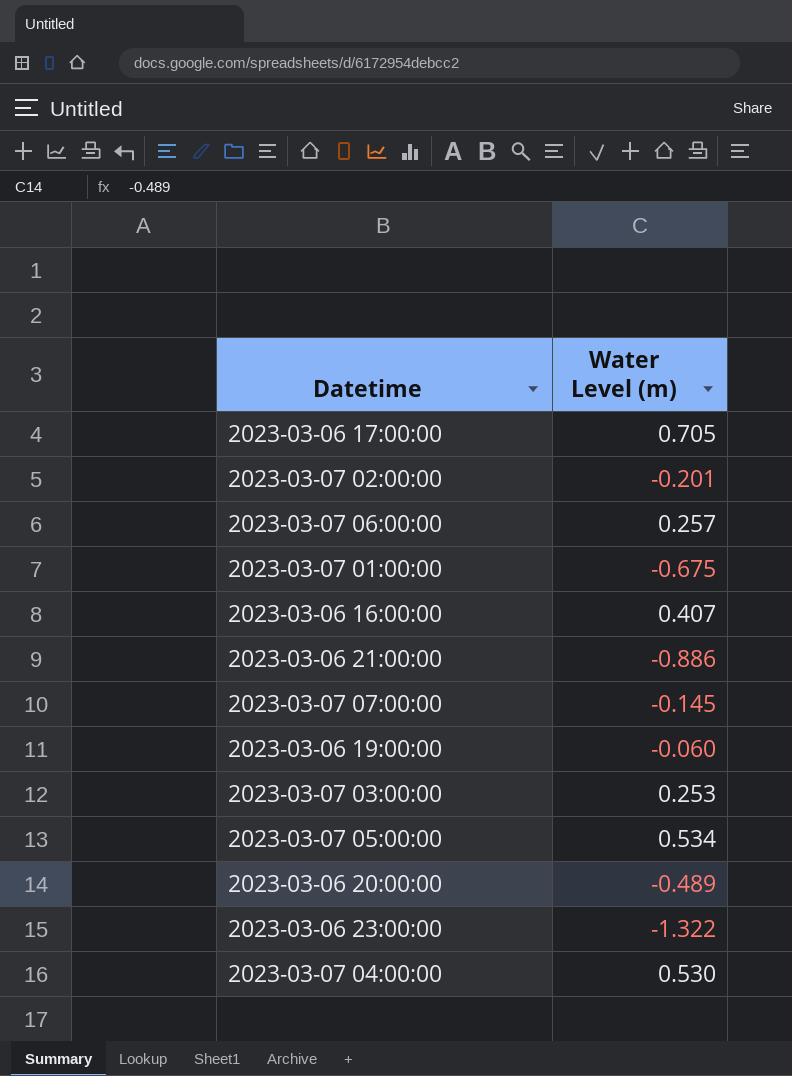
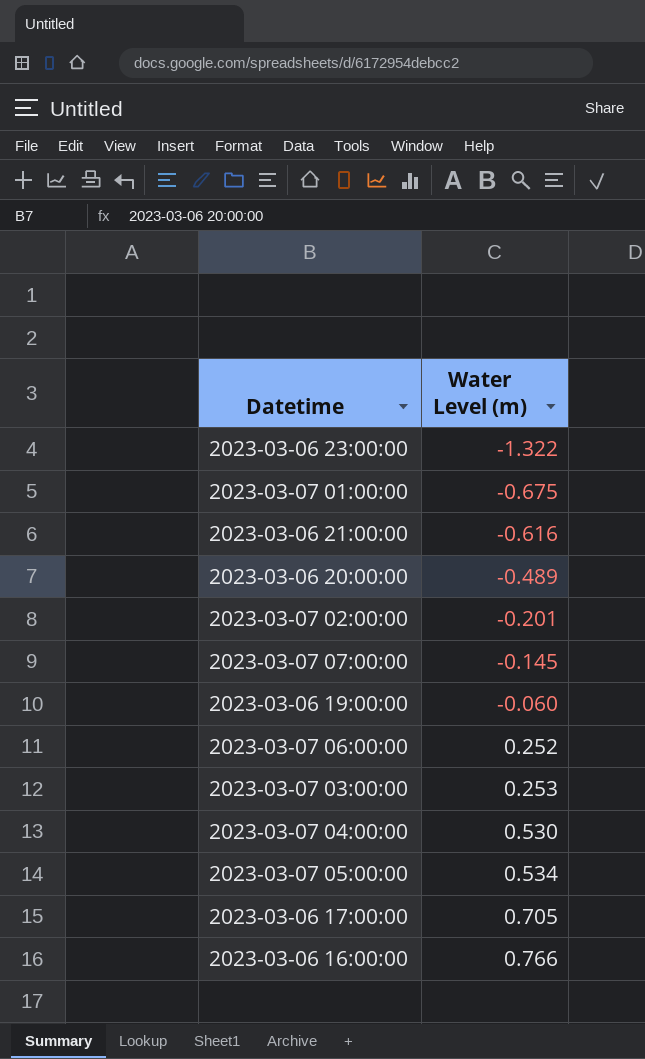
row order: none -> Water Level (m) ascending
2023-03-06 21:00:00 | Water Level (m): -0.886 -> -0.616
2023-03-07 06:00:00 | Water Level (m): 0.257 -> 0.252
2023-03-06 16:00:00 | Water Level (m): 0.407 -> 0.766

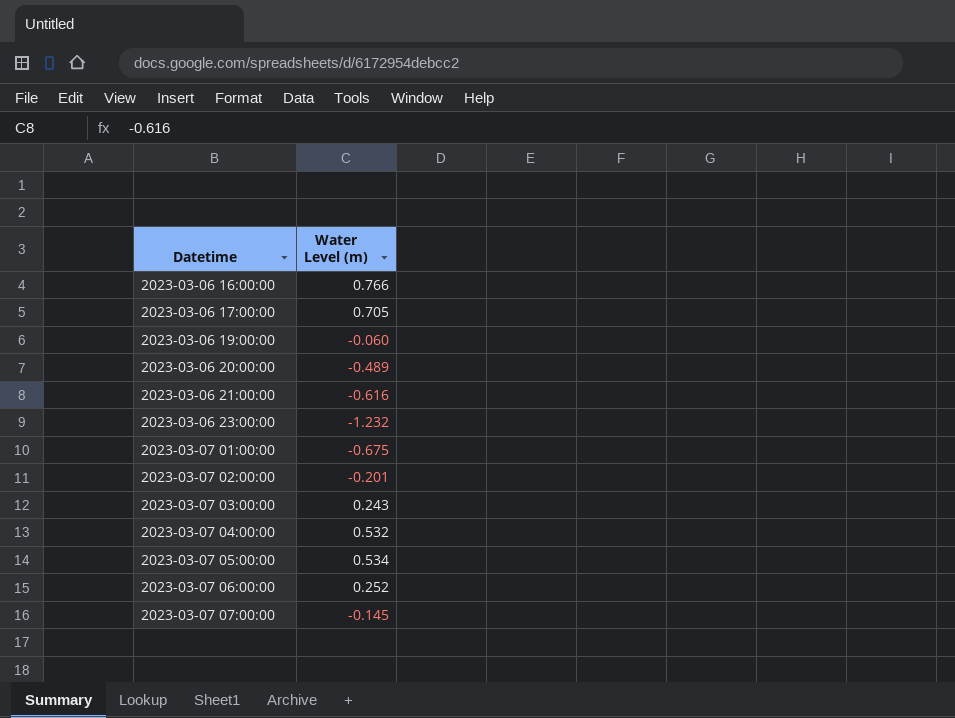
row order: Water Level (m) ascending -> Datetime ascending
2023-03-06 23:00:00 | Water Level (m): -1.322 -> -1.232
2023-03-07 03:00:00 | Water Level (m): 0.253 -> 0.243
2023-03-07 04:00:00 | Water Level (m): 0.530 -> 0.532

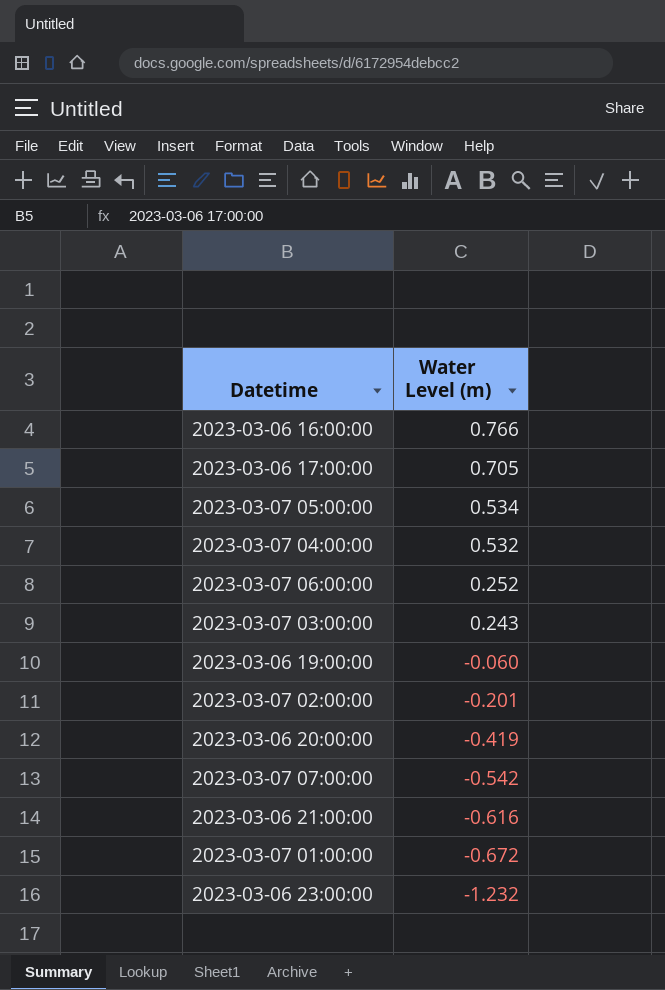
row order: Datetime ascending -> Water Level (m) descending
2023-03-06 20:00:00 | Water Level (m): -0.489 -> -0.419
2023-03-07 07:00:00 | Water Level (m): -0.145 -> -0.542
2023-03-07 01:00:00 | Water Level (m): -0.675 -> -0.672

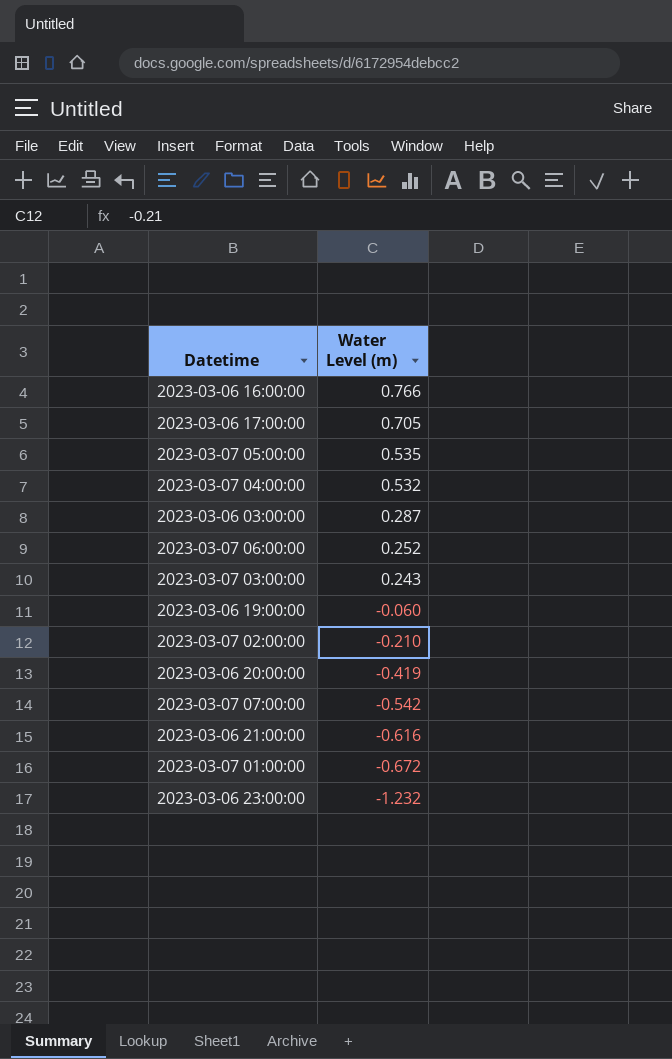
2023-03-07 05:00:00 | Water Level (m): 0.534 -> 0.535
row 2023-03-06 03:00:00: none -> 0.287
2023-03-07 02:00:00 | Water Level (m): -0.201 -> -0.210

